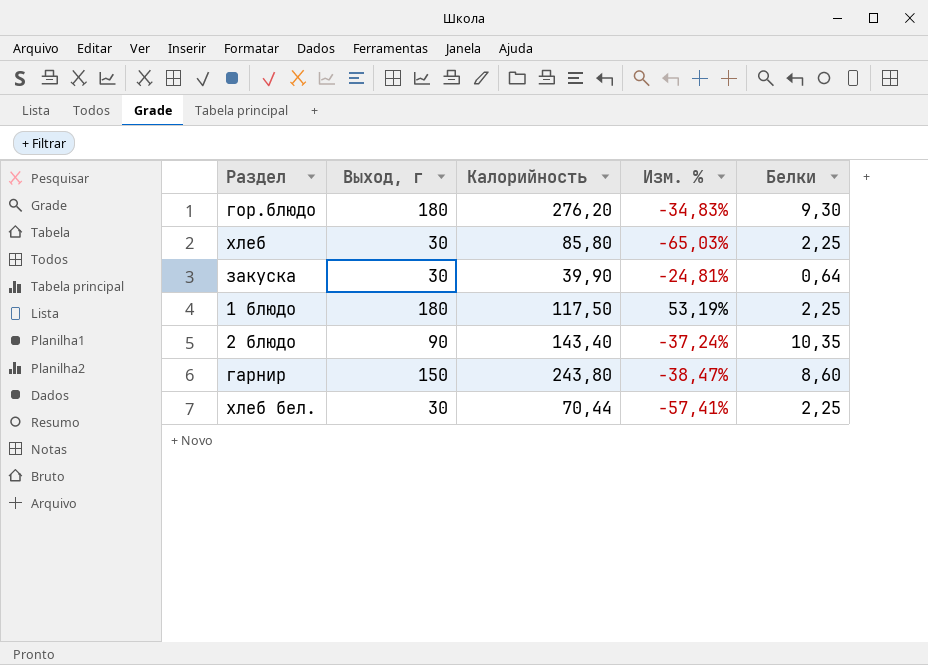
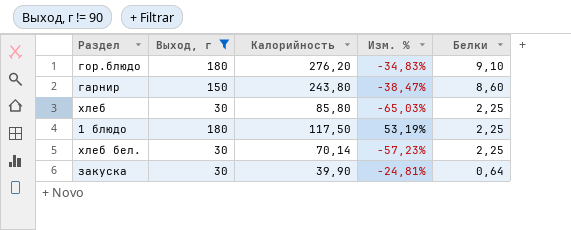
filter: none -> Выход, г != 90
row order: none -> Белки descending
гор.блюдо | Белки: 9,30 -> 9,10
хлеб бел. | Калорийность: 70,44 -> 70,14
хлеб бел. | Изм. %: -57,41% -> -57,23%

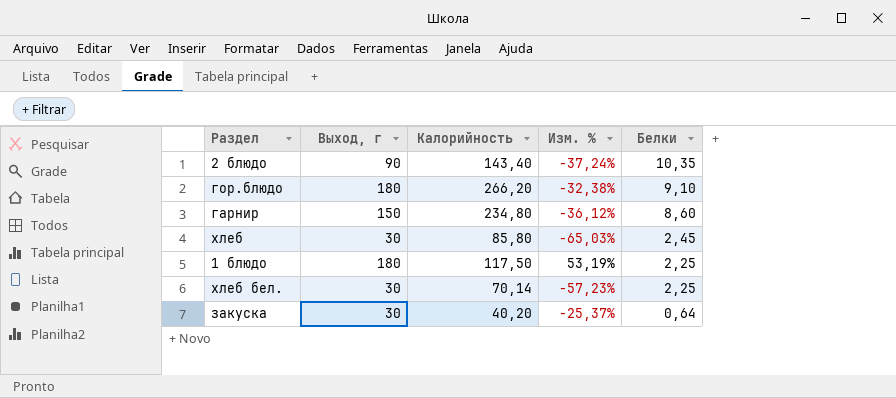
filter: Выход, г != 90 -> none
гор.блюдо | Калорийность: 276,20 -> 266,20
гор.блюдо | Изм. %: -34,83% -> -32,38%
гарнир | Калорийность: 243,80 -> 234,80
гарнир | Изм. %: -38,47% -> -36,12%
хлеб | Белки: 2,25 -> 2,45
закуска | Калорийность: 39,90 -> 40,20
закуска | Изм. %: -24,81% -> -25,37%

